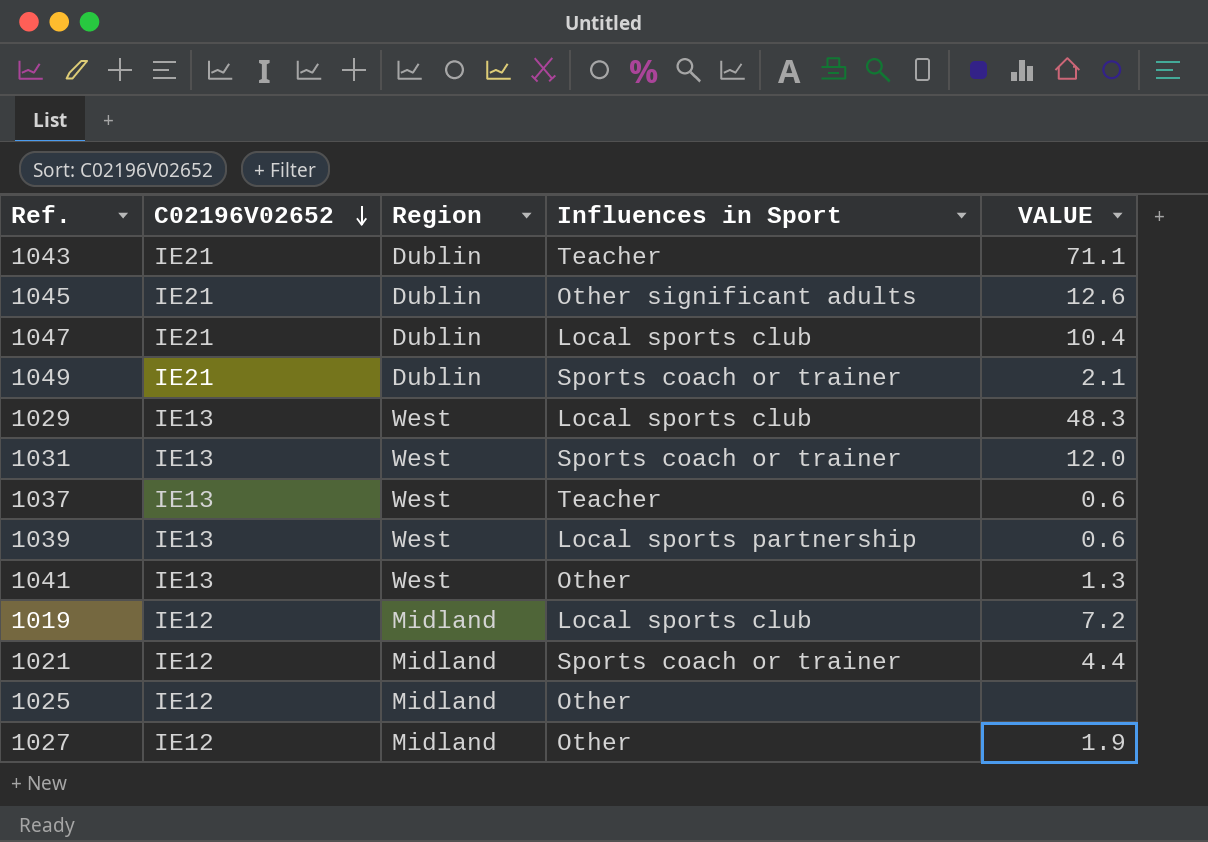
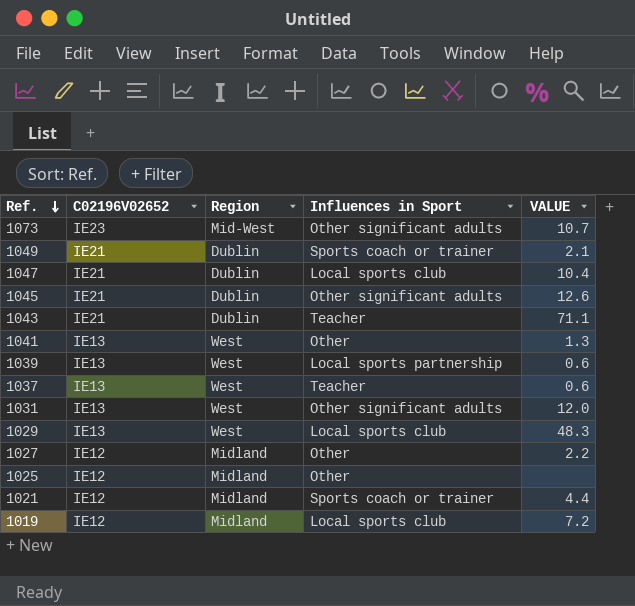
row order: C02196V02652 descending -> Ref. descending
row 1073: none -> IE23 | Mid-West | Other significant adults | 10.7
1031 | Influences in Sport: Sports coach or trainer -> Other significant adults
1027 | VALUE: 1.9 -> 2.2

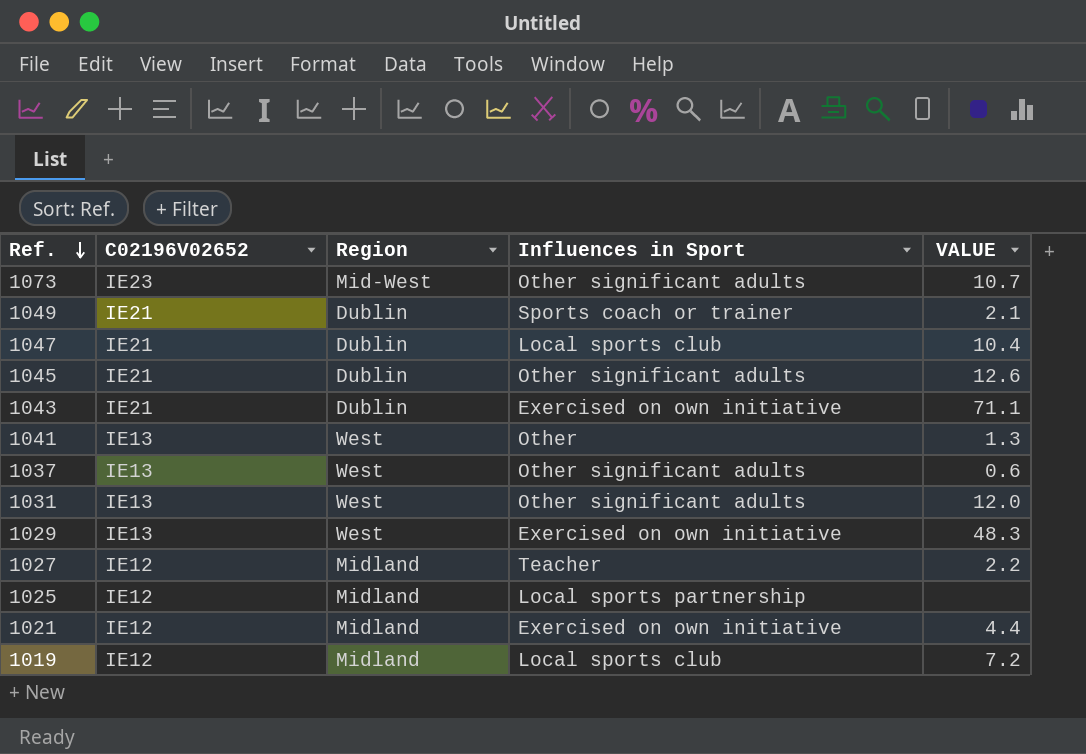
row 1039: IE13 | West | Local sports partnership | 0.6 -> none
1043 | Influences in Sport: Teacher -> Exercised on own initiative
1037 | Influences in Sport: Teacher -> Other significant adults
1029 | Influences in Sport: Local sports club -> Exercised on own initiative
1027 | Influences in Sport: Other -> Teacher
1025 | Influences in Sport: Other -> Local sports partnership
1021 | Influences in Sport: Sports coach or trainer -> Exercised on own initiative

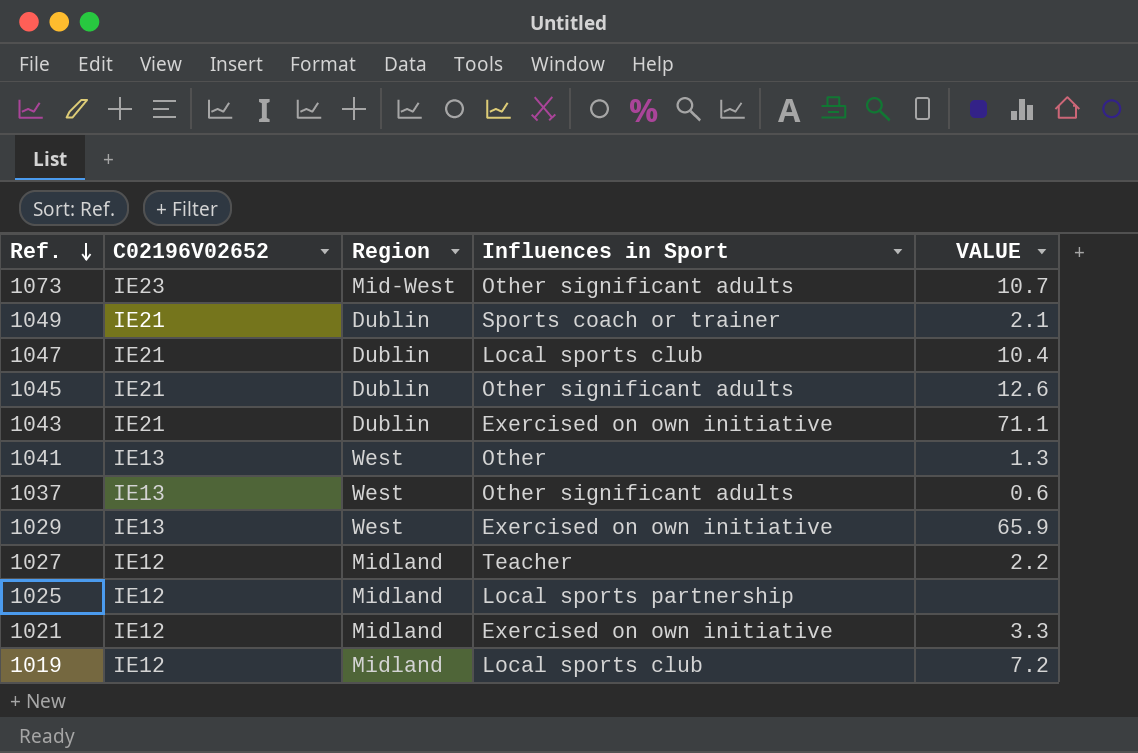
row 1031: IE13 | West | Other significant adults | 12.0 -> none
1029 | VALUE: 48.3 -> 65.9
1021 | VALUE: 4.4 -> 3.3

